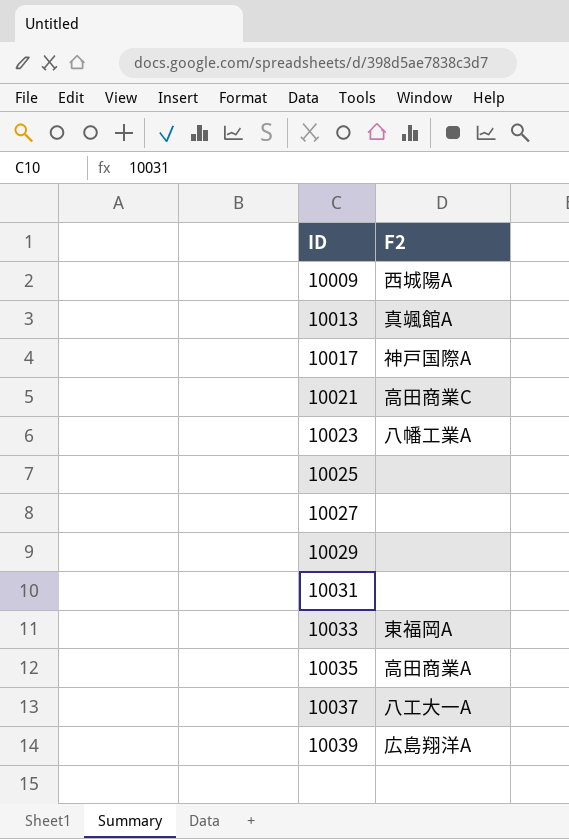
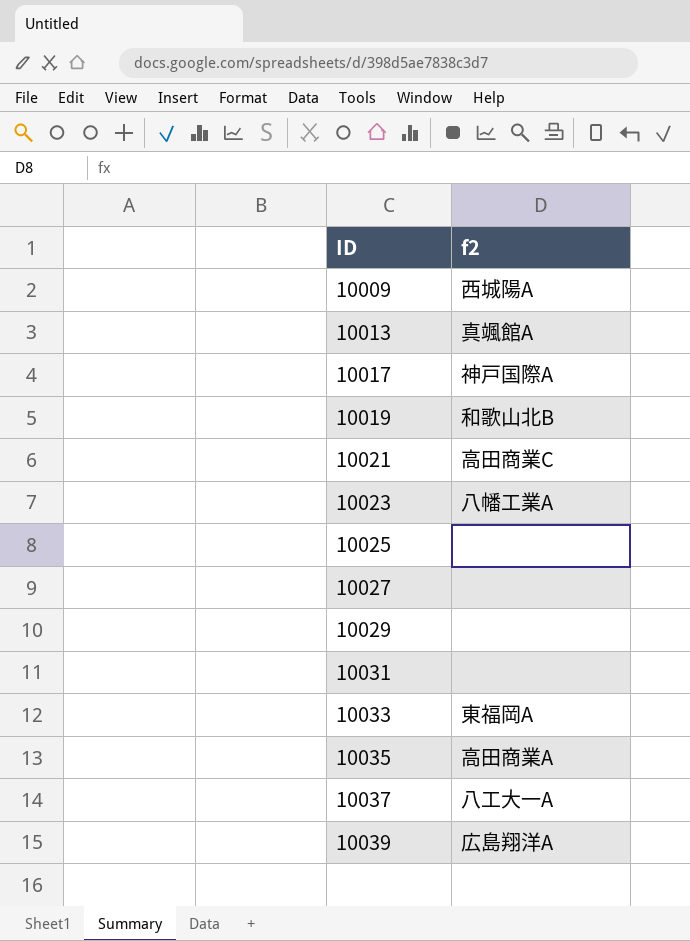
column name: F2 -> f2
row 10019: none -> 和歌山北B

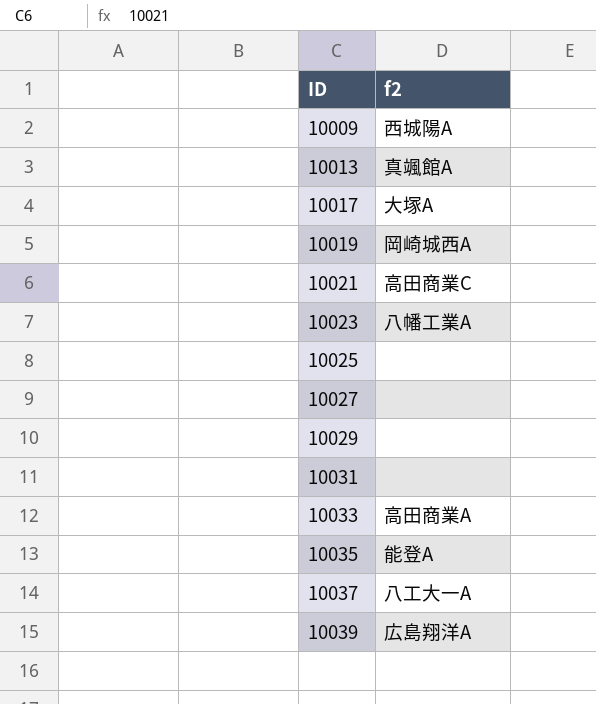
10017 | f2: 神戸国際A -> 大塚A
10019 | f2: 和歌山北B -> 岡崎城西A
10033 | f2: 東福岡A -> 高田商業A
10035 | f2: 高田商業A -> 能登A

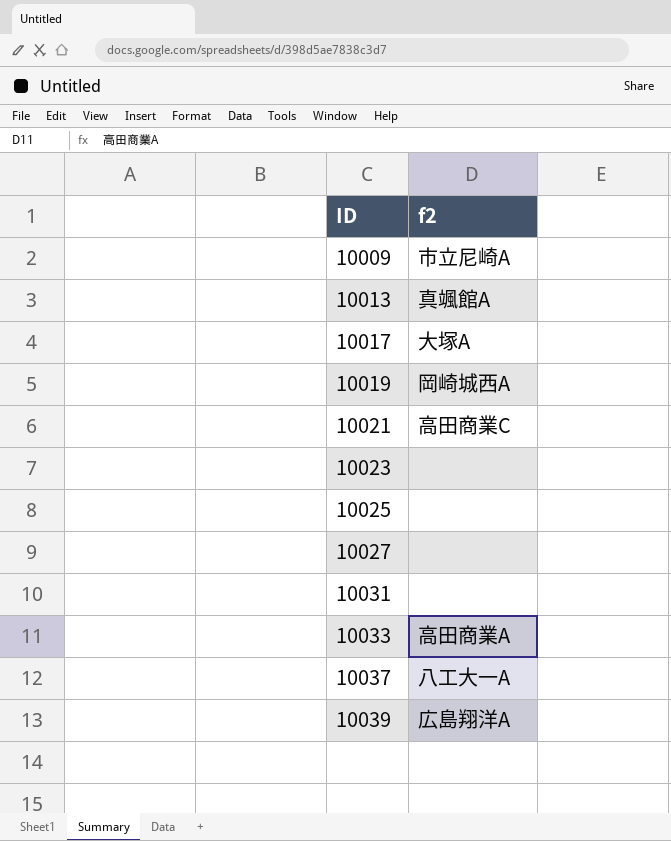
row 10029: none -> none
row 10035: 能登A -> none
10009 | f2: 西城陽A -> 市立尼崎A
10023 | f2: 八幡工業A -> none

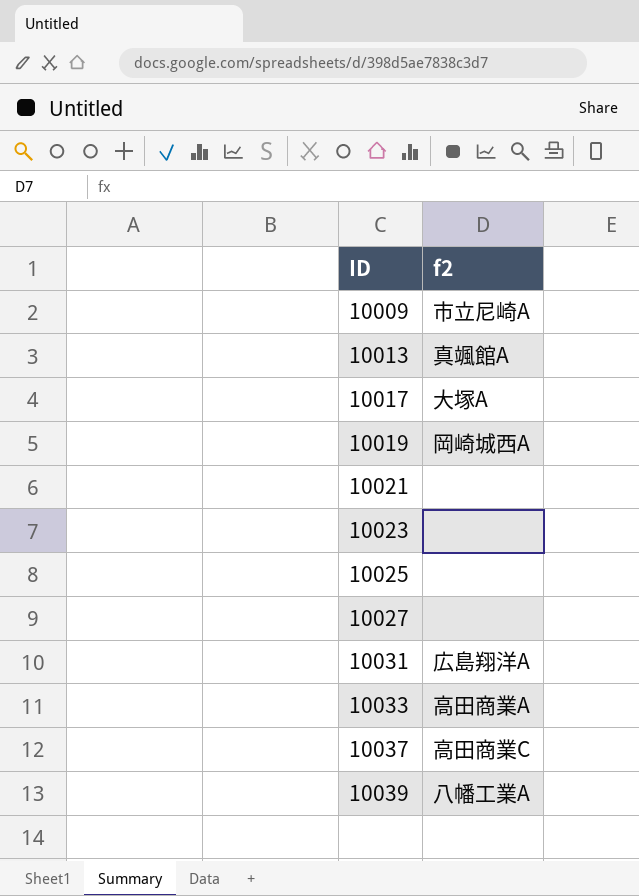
10021 | f2: 高田商業C -> none
10031 | f2: none -> 広島翔洋A
10037 | f2: 八工大一A -> 高田商業C
10039 | f2: 広島翔洋A -> 八幡工業A

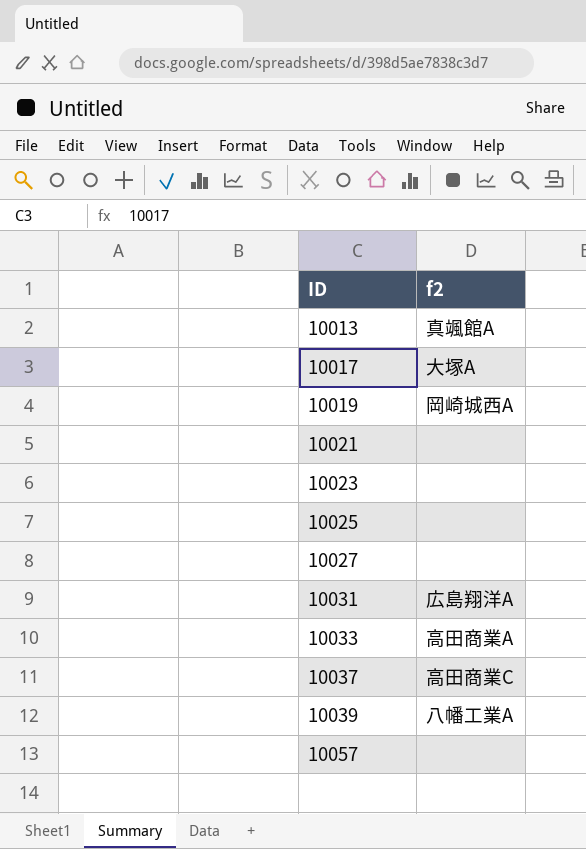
row 10009: 市立尼崎A -> none
row 10057: none -> none

